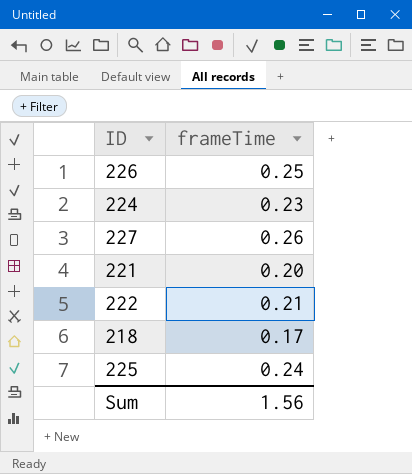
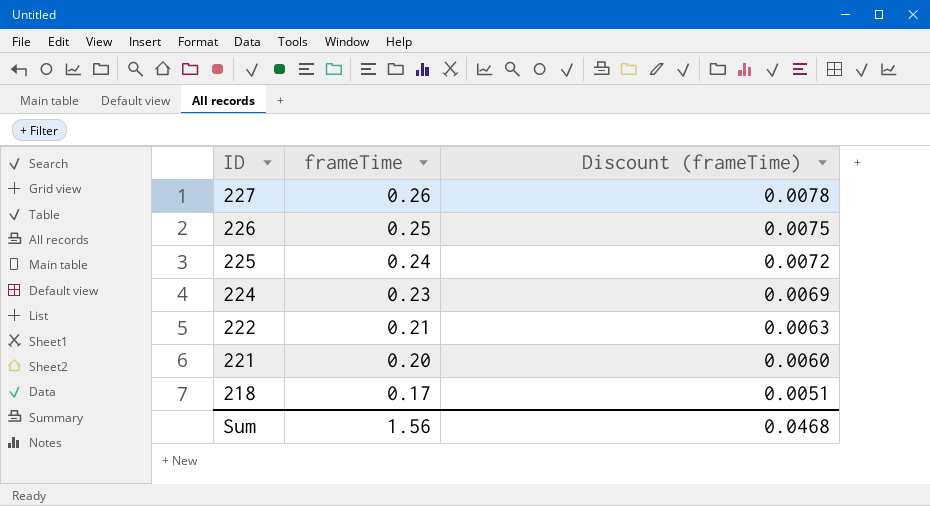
row order: none -> ID descending
column Discount (frameTime) | formula: none -> [frameTime] * 0.03

